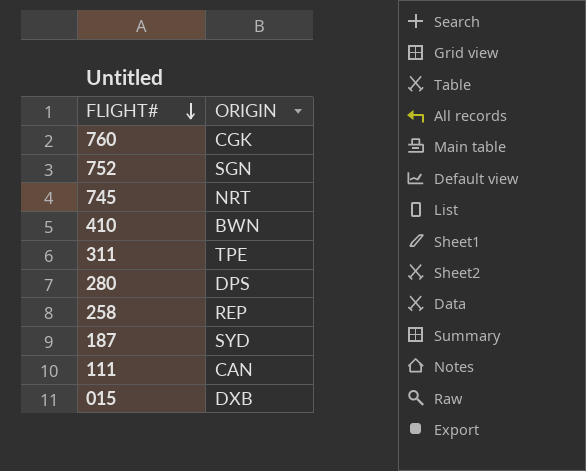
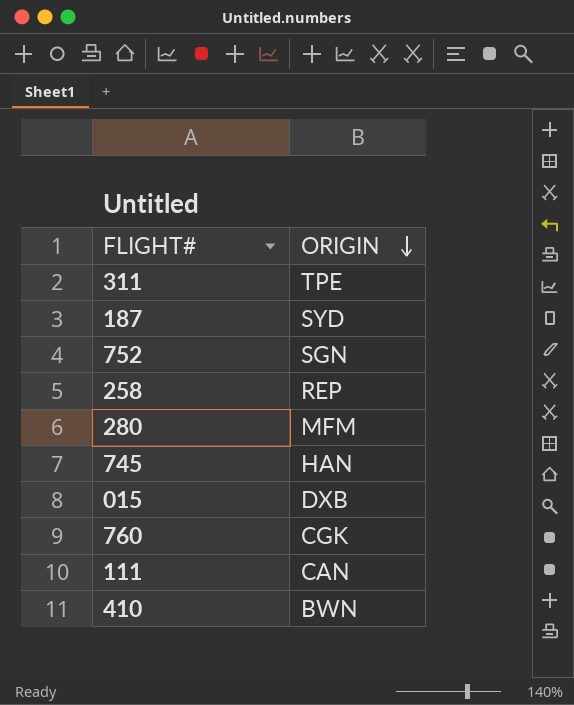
row order: FLIGHT# descending -> ORIGIN descending
280 | ORIGIN: DPS -> MFM
745 | ORIGIN: NRT -> HAN

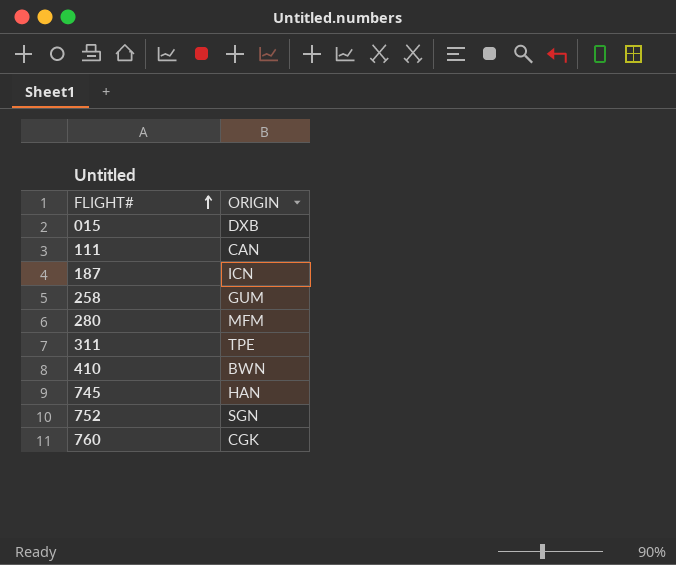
row order: ORIGIN descending -> FLIGHT# ascending
187 | ORIGIN: SYD -> ICN
258 | ORIGIN: REP -> GUM

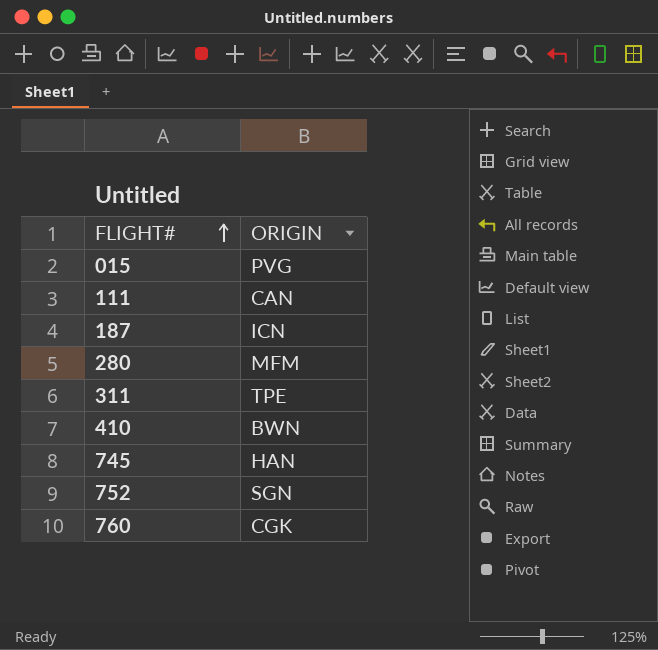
row 258: GUM -> none
015 | ORIGIN: DXB -> PVG

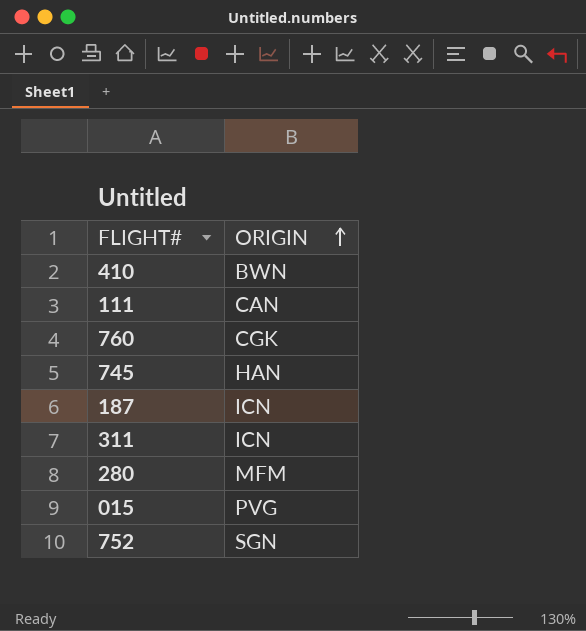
row order: FLIGHT# ascending -> ORIGIN ascending
311 | ORIGIN: TPE -> ICN

